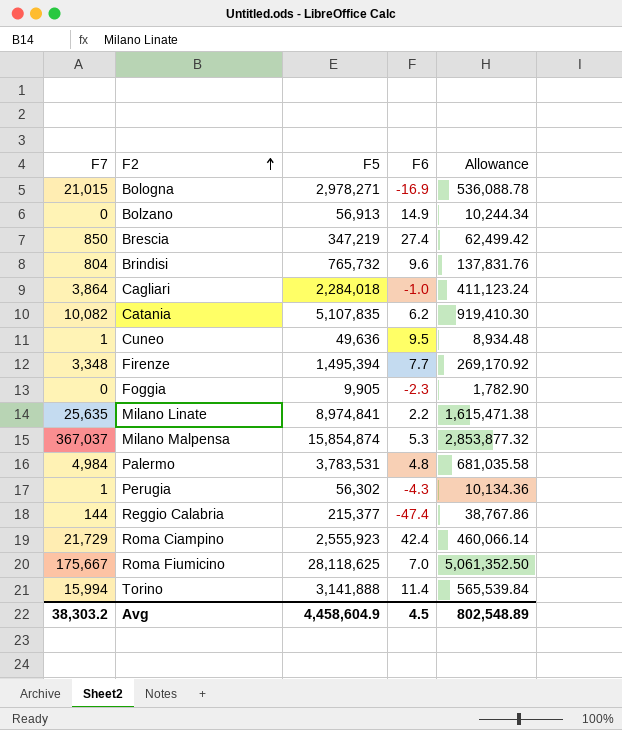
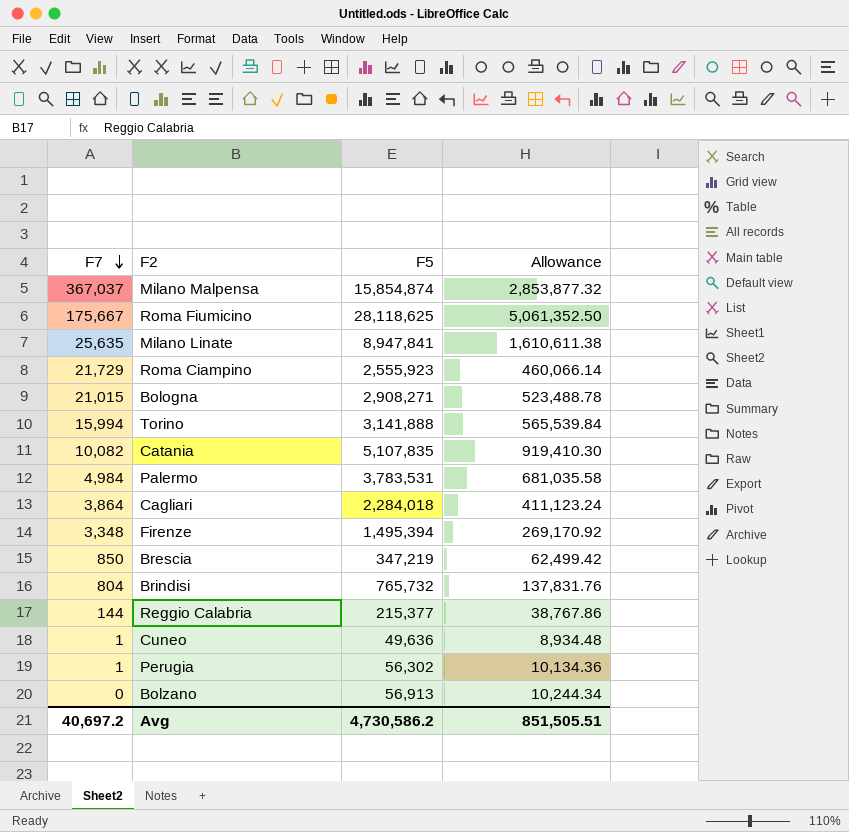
row order: F2 ascending -> F7 descending
column F6 | position: 4 -> none
row Foggia: 0 | 9,905 | -2.3 | 1,782.90 -> none
Milano Linate | F5: 8,974,841 -> 8,947,841
Milano Linate | Allowance: 1,615,471.38 -> 1,610,611.38
Bologna | F5: 2,978,271 -> 2,908,271
Bologna | Allowance: 536,088.78 -> 523,488.78
Avg | F7: 38,303.2 -> 40,697.2
Avg | F5: 4,458,604.9 -> 4,730,586.2
Avg | Allowance: 802,548.89 -> 851,505.51

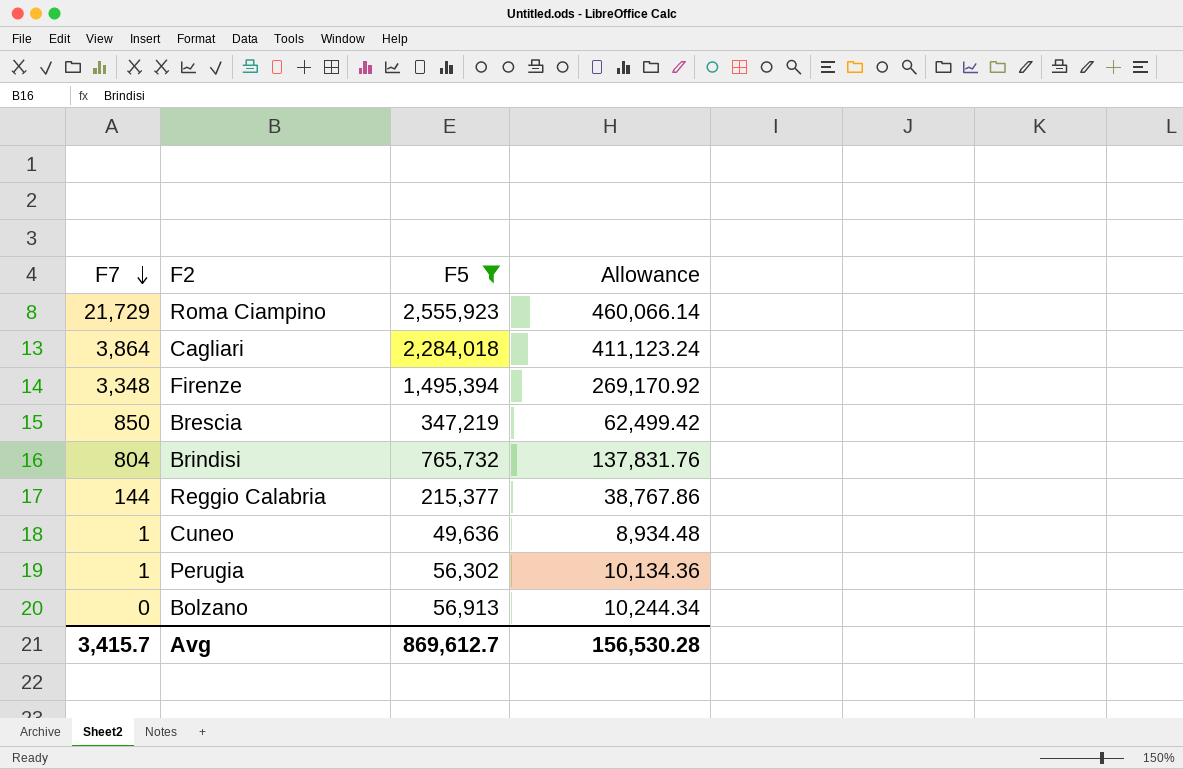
filter: none -> F5 <= 2,555,923
Avg | F7: 40,697.2 -> 3,415.7
Avg | F5: 4,730,586.2 -> 869,612.7
Avg | Allowance: 851,505.51 -> 156,530.28

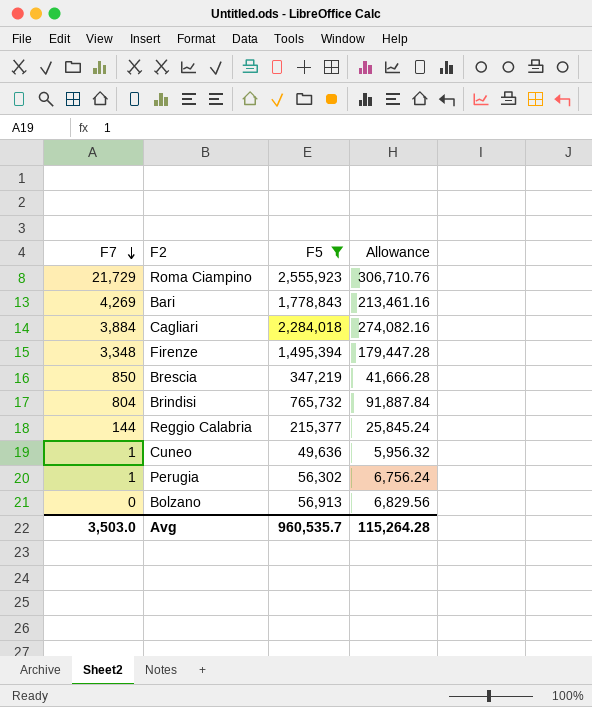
column Allowance | formula: [F5] * 0.18 -> [F5] * 0.12
row Bari: none -> 4,269 | 1,778,843 | 213,461.16
Cagliari | F7: 3,864 -> 3,884
Avg | F7: 3,415.7 -> 3,503.0
Avg | F5: 869,612.7 -> 960,535.7
Avg | Allowance: 156,530.28 -> 115,264.28

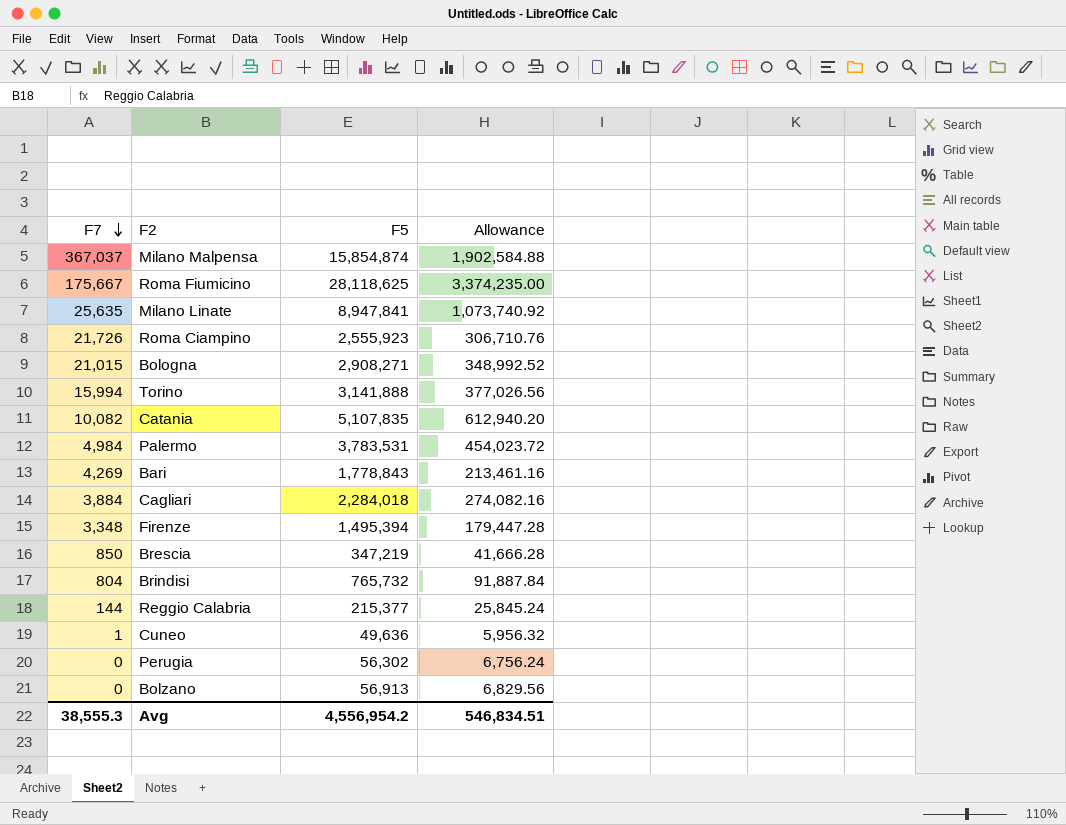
filter: F5 <= 2,555,923 -> none
Roma Ciampino | F7: 21,729 -> 21,726
Perugia | F7: 1 -> 0
Avg | F7: 3,503.0 -> 38,555.3
Avg | F5: 960,535.7 -> 4,556,954.2
Avg | Allowance: 115,264.28 -> 546,834.51

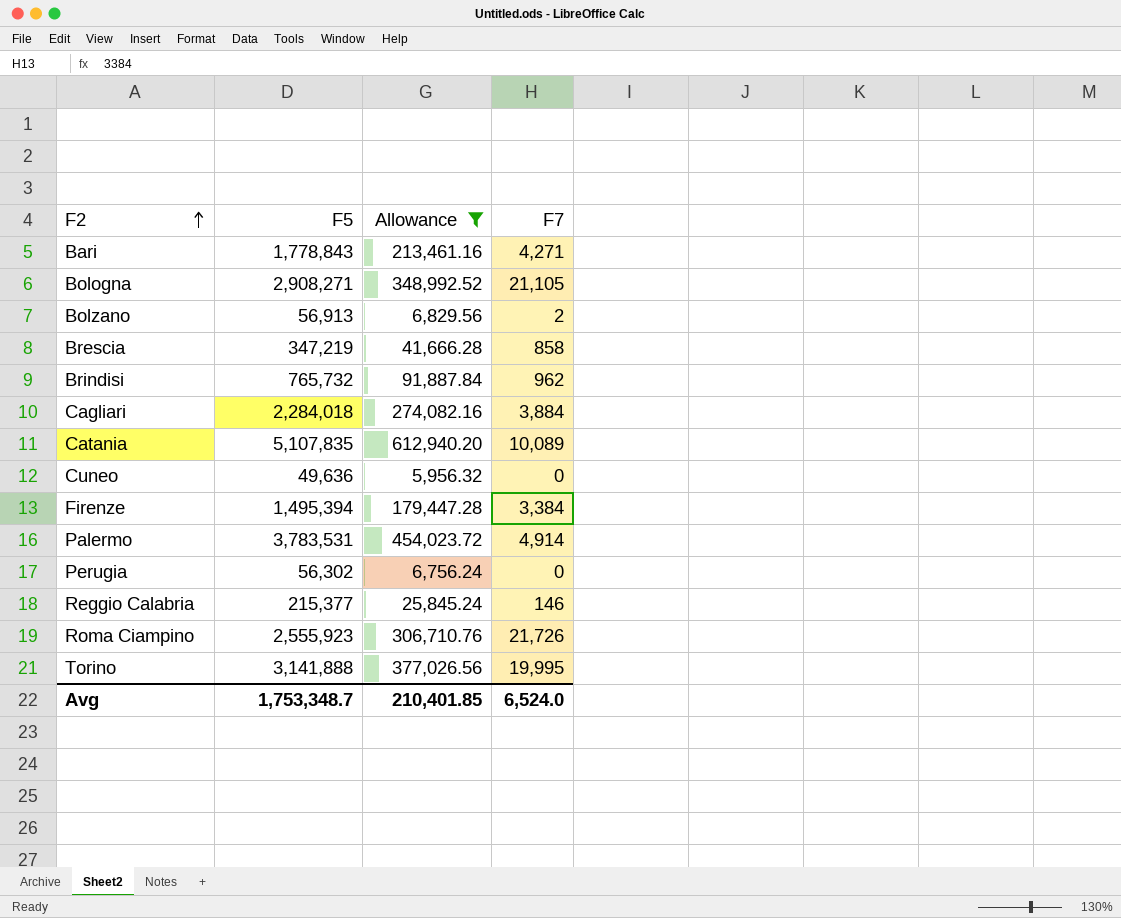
filter: none -> Allowance <= 612,940.20
row order: F7 descending -> F2 ascending
column F7 | position: 1 -> 4
Bari | F7: 4,269 -> 4,271
Bologna | F7: 21,015 -> 21,105
Bolzano | F7: 0 -> 2
Brescia | F7: 850 -> 858
Brindisi | F7: 804 -> 962
Catania | F7: 10,082 -> 10,089
Cuneo | F7: 1 -> 0
Firenze | F7: 3,348 -> 3,384
Palermo | F7: 4,984 -> 4,914
Reggio Calabria | F7: 144 -> 146
Torino | F7: 15,994 -> 19,995
Avg | F5: 4,556,954.2 -> 1,753,348.7
Avg | Allowance: 546,834.51 -> 210,401.85
Avg | F7: 38,555.3 -> 6,524.0

